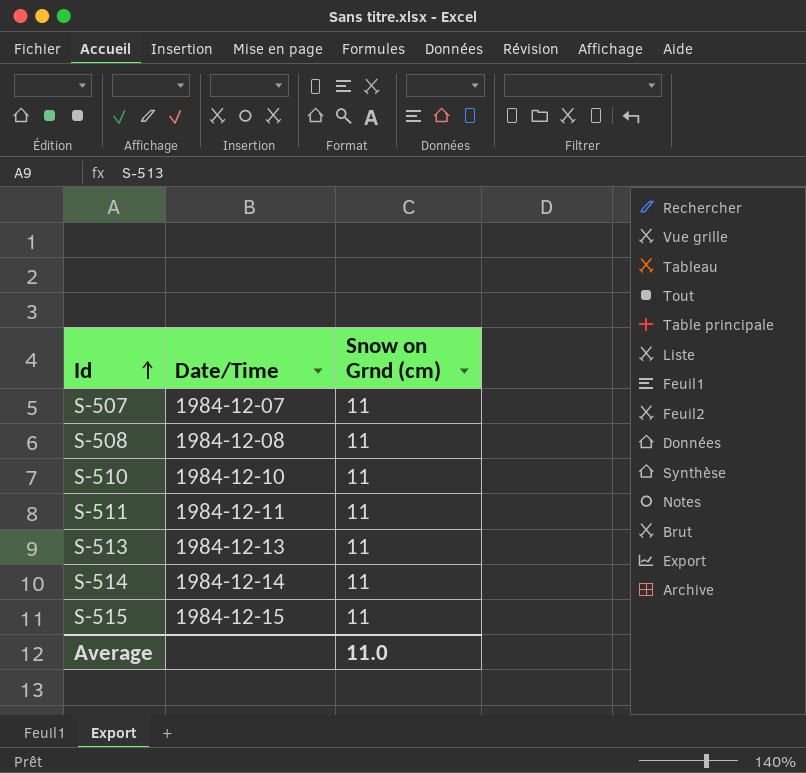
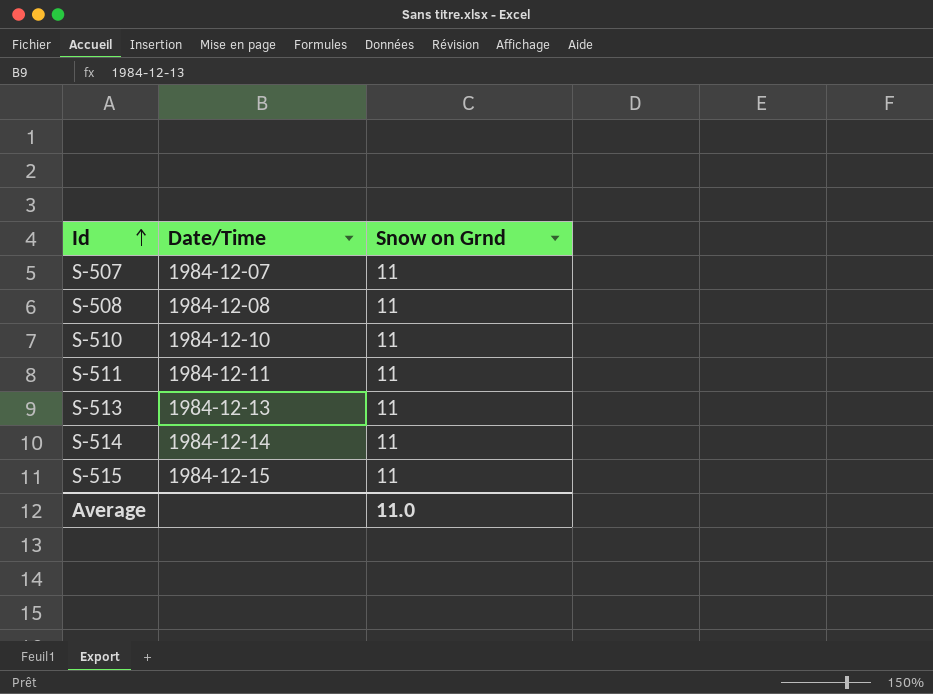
column name: Snow on Grnd (cm) -> Snow on Grnd

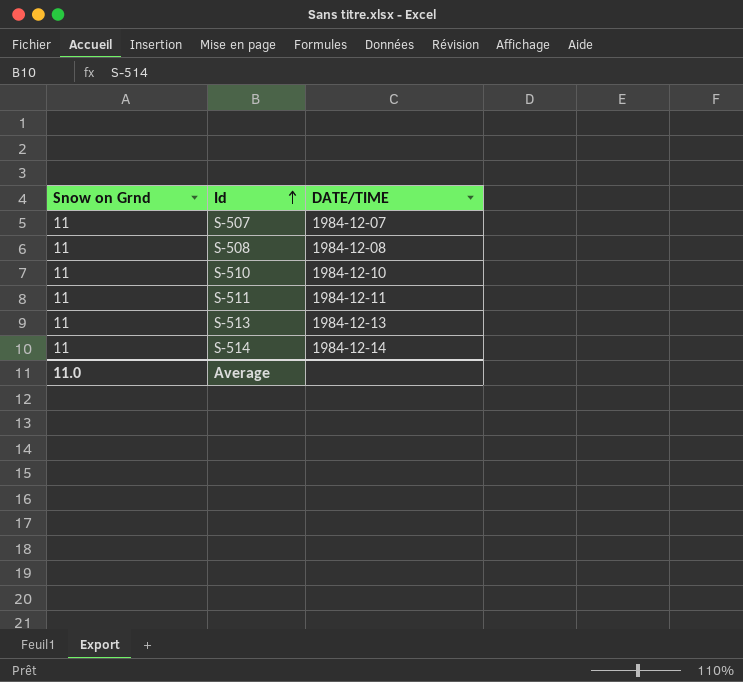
column Snow on Grnd | position: 3 -> 1
column name: Date/Time -> DATE/TIME
row S-515: 1984-12-15 | 11 -> none

